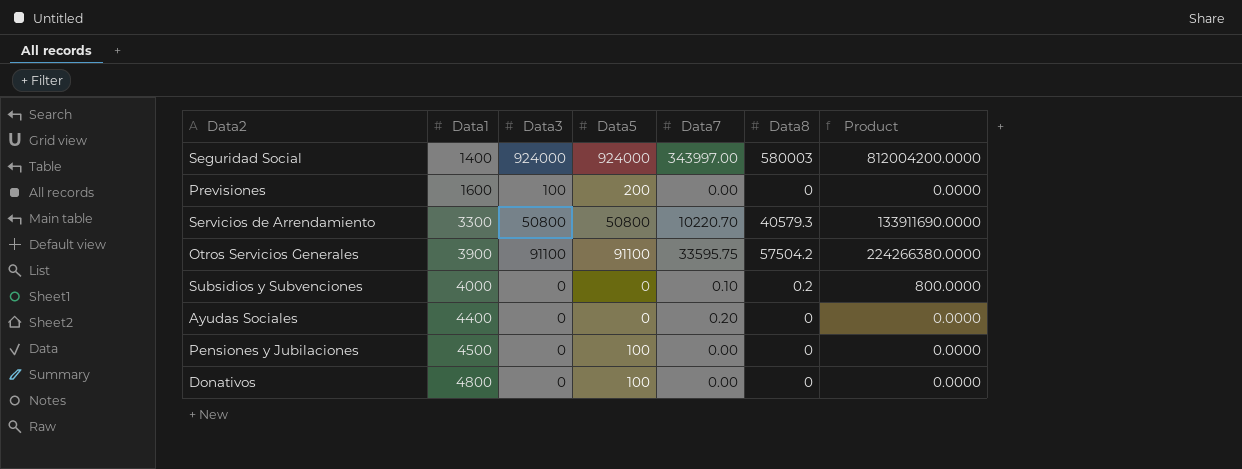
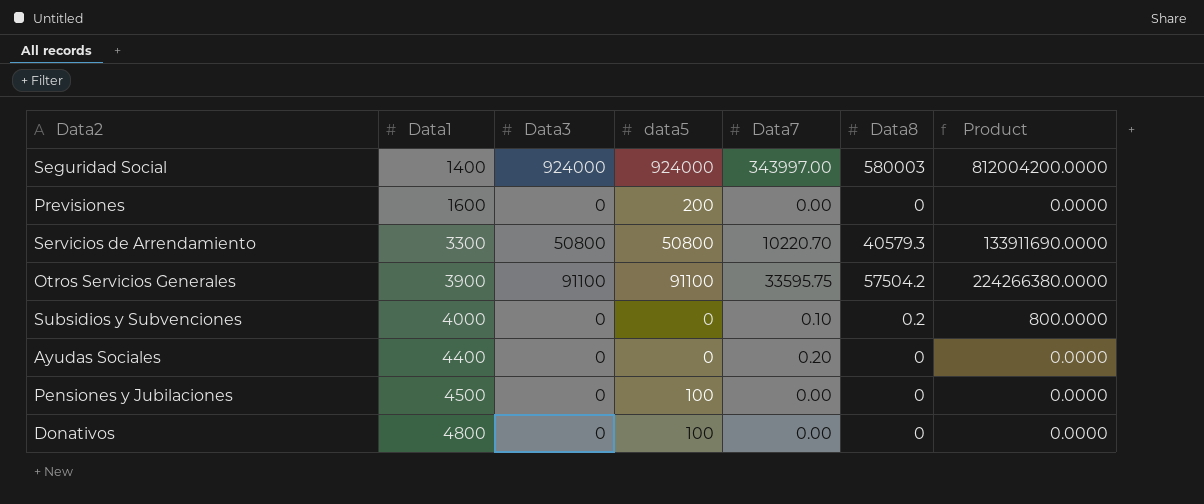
column name: Data5 -> data5
Previsiones | Data3: 100 -> 0

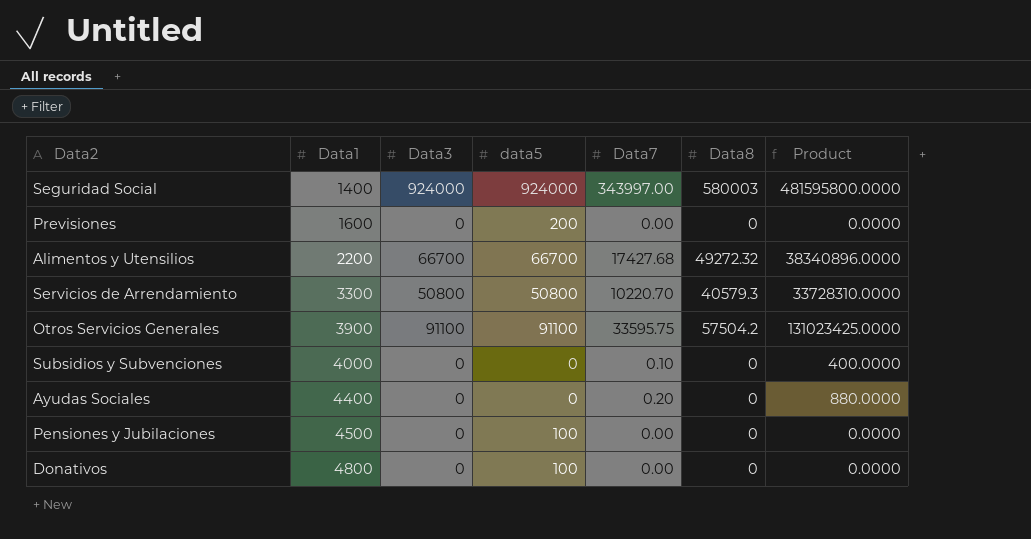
column Product | formula: [Data1] * [Data8] -> [Data1] * [Data7]
row Alimentos y Utensilios: none -> 2200 | 66700 | 66700 | 17427.68 | 49272.32 | 38340896.0000
Subsidios y Subvenciones | Data8: 0.2 -> 0

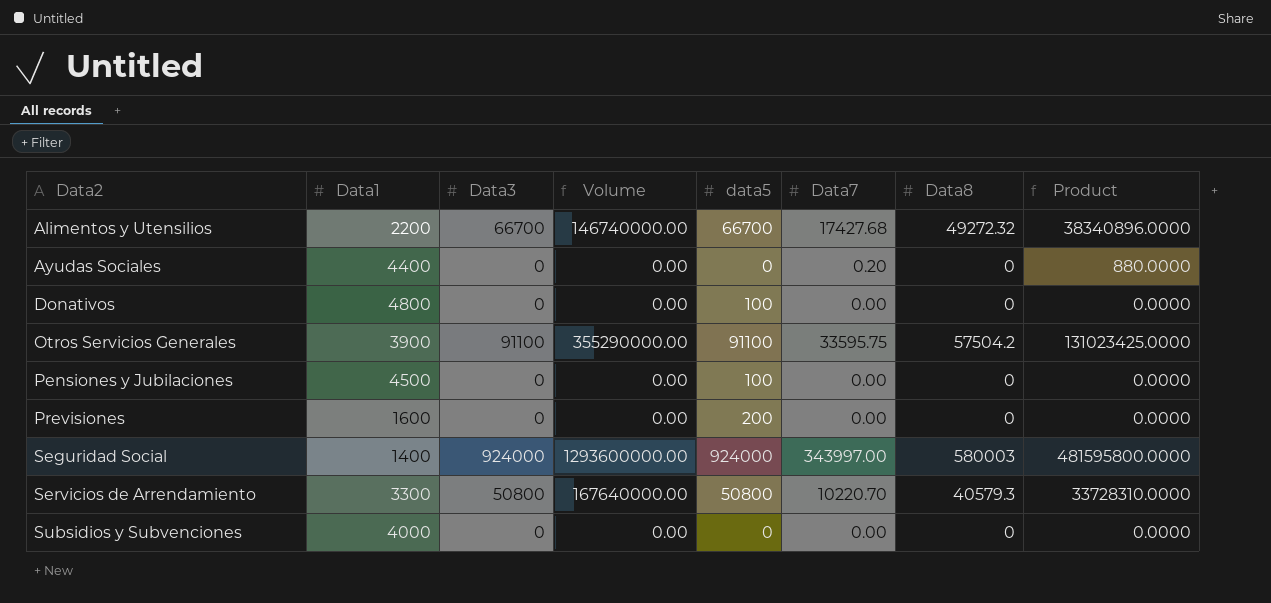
row order: Data1 ascending -> Data2 ascending
column Volume | formula: none -> [Data1] * [Data3]
Subsidios y Subvenciones | Data7: 0.10 -> 0.00
Subsidios y Subvenciones | Product: 400.0000 -> 0.0000

